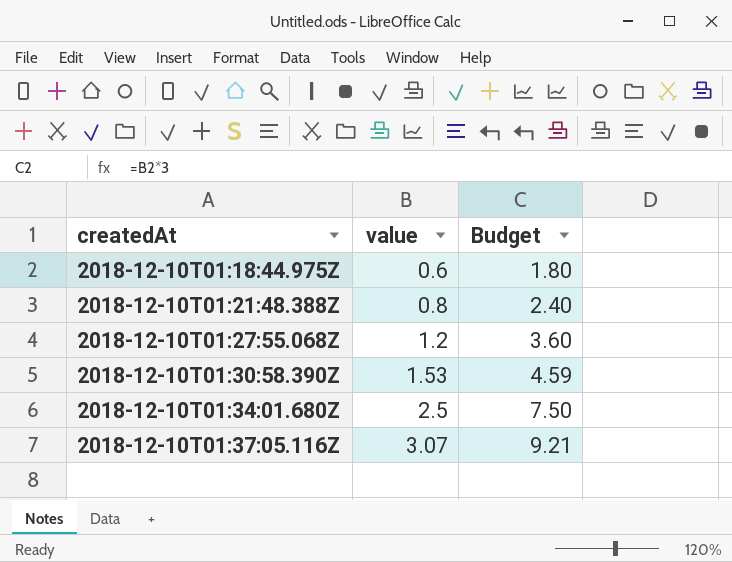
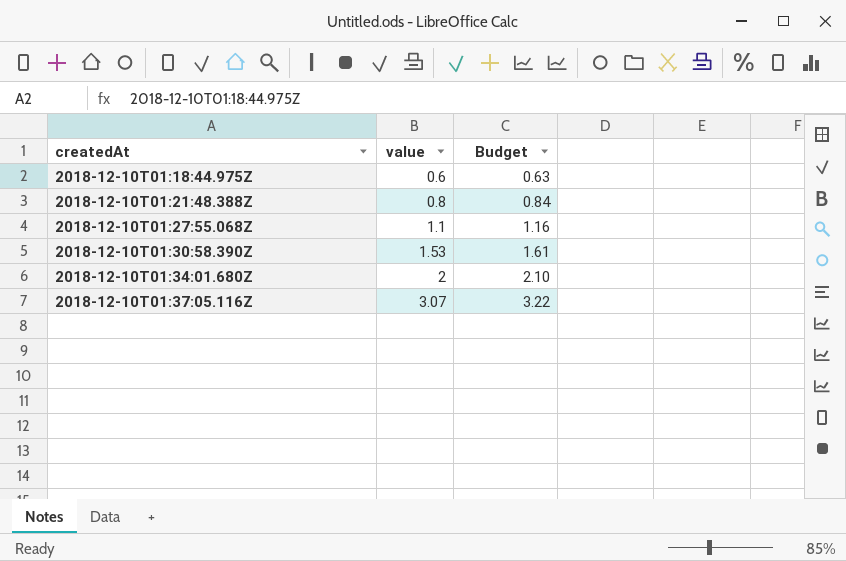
column Budget | formula: [value] * 3 -> [value] * 1.05
2018-12-10T01:27:55.068Z | value: 1.2 -> 1.1
2018-12-10T01:34:01.680Z | value: 2.5 -> 2

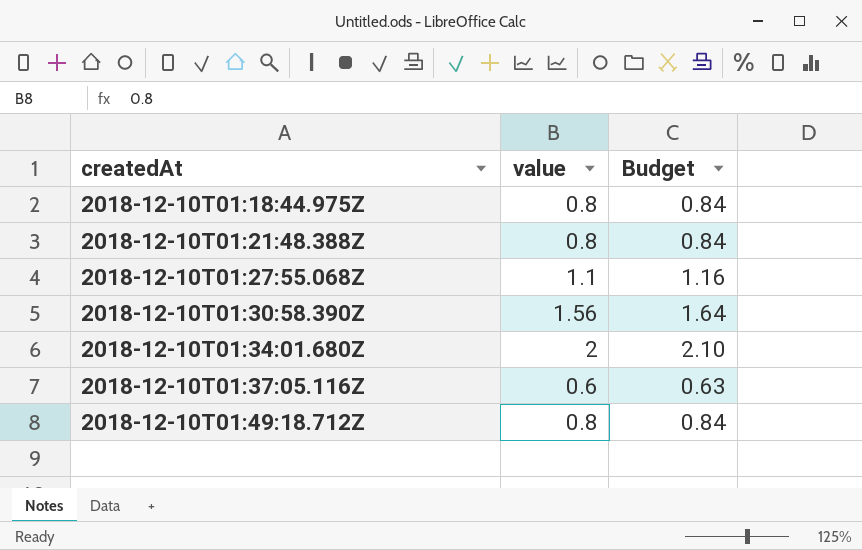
2018-12-10T01:18:44.975Z | value: 0.6 -> 0.8
2018-12-10T01:18:44.975Z | Budget: 0.63 -> 0.84
2018-12-10T01:30:58.390Z | value: 1.53 -> 1.56
2018-12-10T01:30:58.390Z | Budget: 1.61 -> 1.64
2018-12-10T01:37:05.116Z | value: 3.07 -> 0.6
2018-12-10T01:37:05.116Z | Budget: 3.22 -> 0.63
row 2018-12-10T01:49:18.712Z: none -> 0.8 | 0.84

